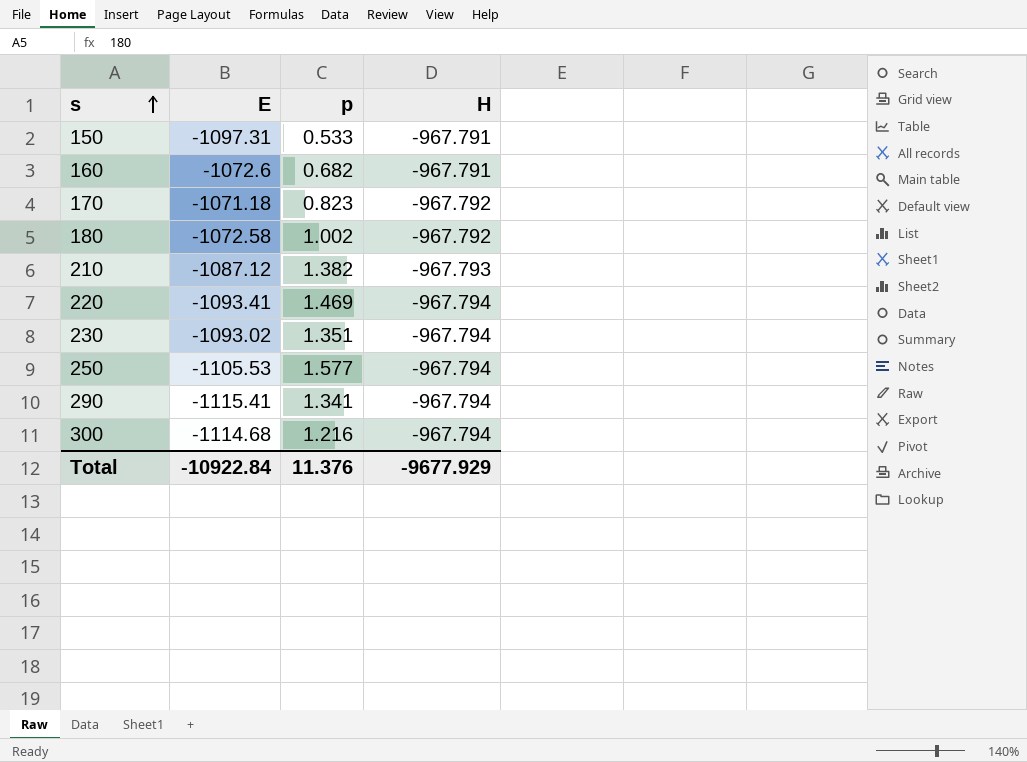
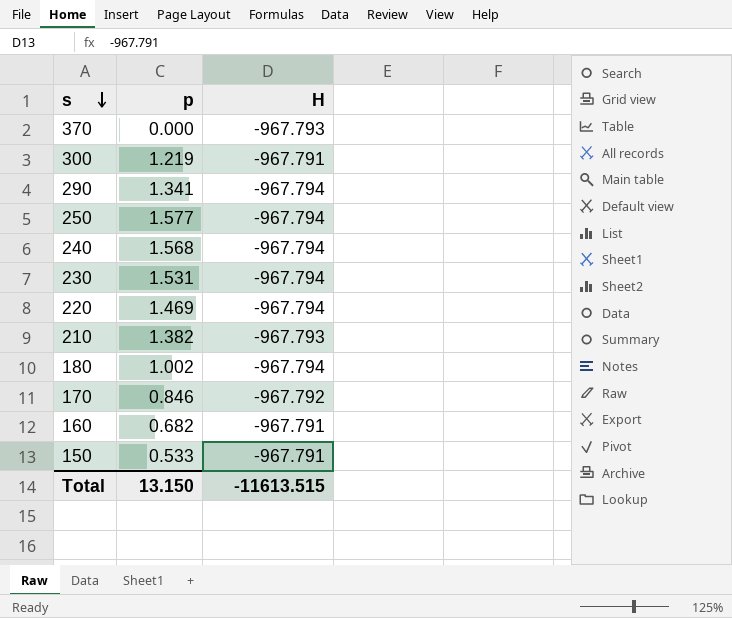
row order: s ascending -> s descending
column E | position: 2 -> none
row 370: none -> 0.000 | -967.793
300 | p: 1.216 -> 1.219
300 | H: -967.794 -> -967.791
row 240: none -> 1.568 | -967.794
230 | p: 1.351 -> 1.531
180 | H: -967.792 -> -967.794
170 | p: 0.823 -> 0.846
Total | p: 11.376 -> 13.150
Total | H: -9677.929 -> -11613.515

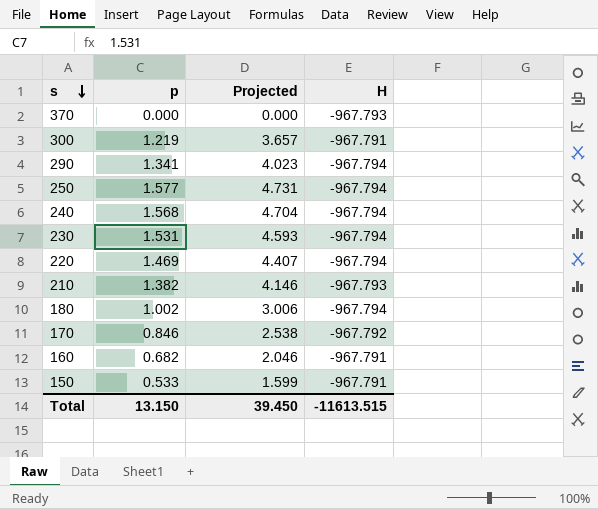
column Projected | formula: none -> [p] * 3

